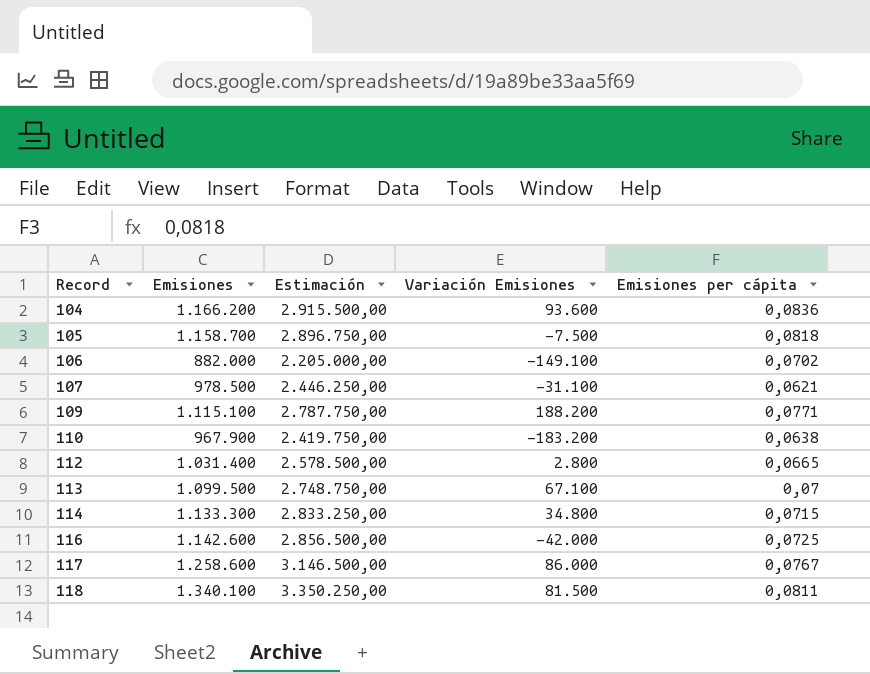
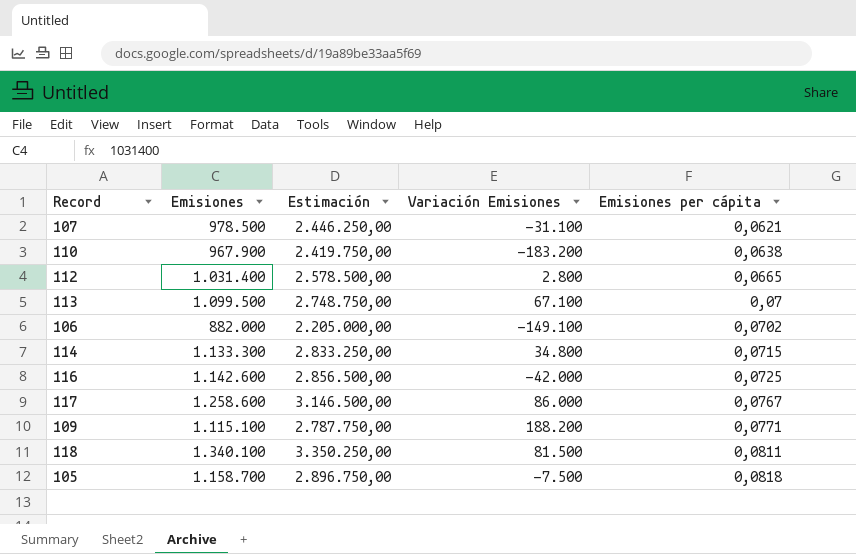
row order: Record ascending -> Emisiones per cápita ascending
row 104: 1.166.200 | 2.915.500,00 | 93.600 | 0,0836 -> none

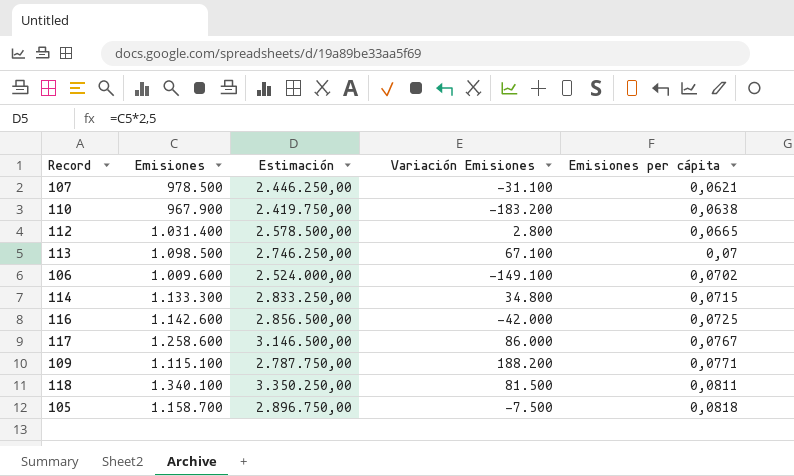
113 | Emisiones: 1.099.500 -> 1.098.500
113 | Estimación: 2.748.750,00 -> 2.746.250,00
106 | Emisiones: 882.000 -> 1.009.600
106 | Estimación: 2.205.000,00 -> 2.524.000,00

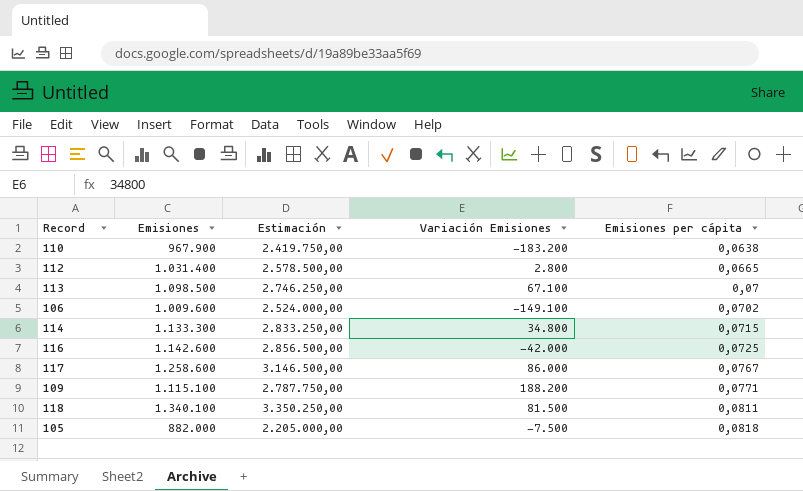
row 107: 978.500 | 2.446.250,00 | -31.100 | 0,0621 -> none
105 | Emisiones: 1.158.700 -> 882.000
105 | Estimación: 2.896.750,00 -> 2.205.000,00

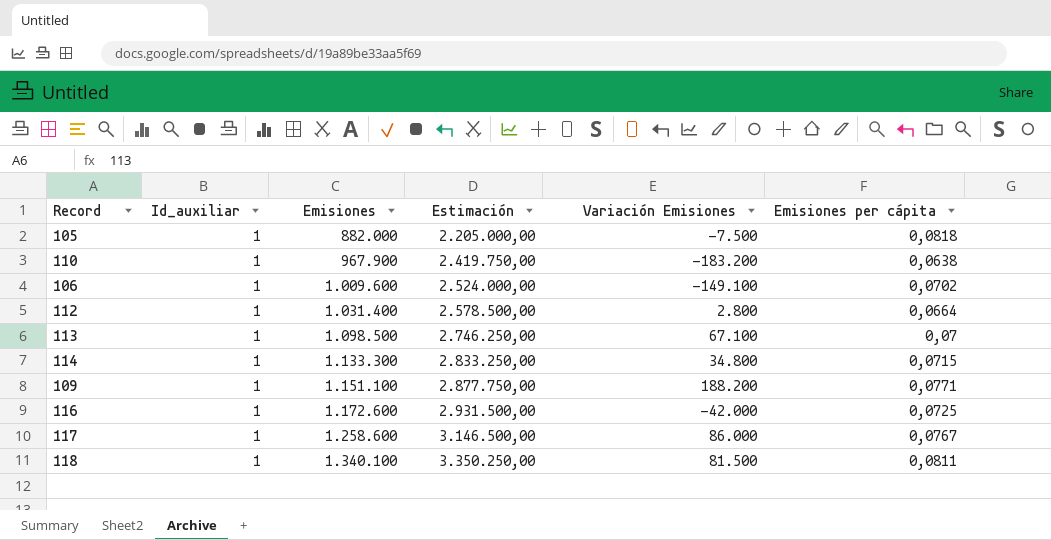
row order: Emisiones per cápita ascending -> Emisiones ascending
column Id_auxiliar | position: none -> 2
112 | Emisiones per cápita: 0,0665 -> 0,0664
109 | Emisiones: 1.115.100 -> 1.151.100
109 | Estimación: 2.787.750,00 -> 2.877.750,00
116 | Emisiones: 1.142.600 -> 1.172.600
116 | Estimación: 2.856.500,00 -> 2.931.500,00

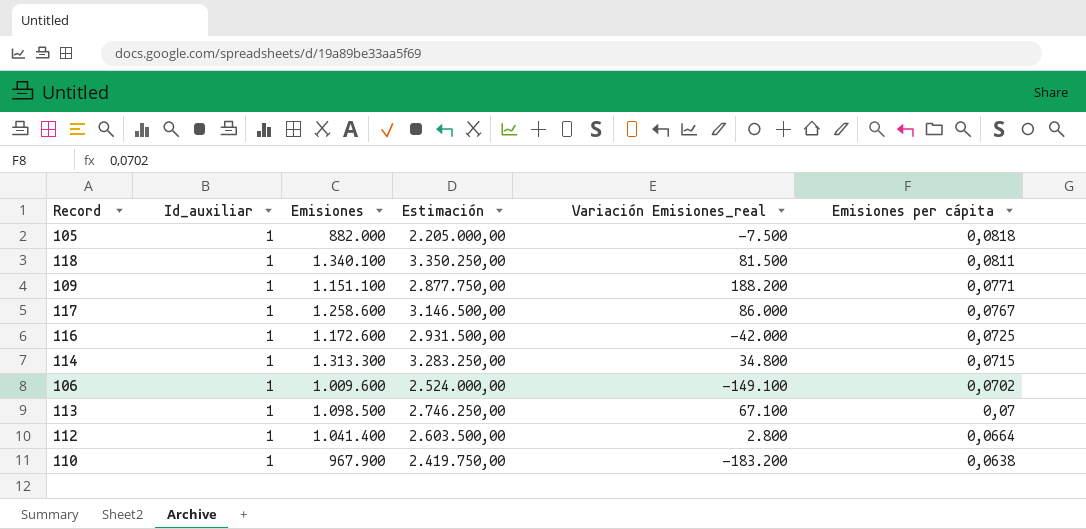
row order: Emisiones ascending -> Emisiones per cápita descending
column name: Variación Emisiones -> Variación Emisiones_real
114 | Emisiones: 1.133.300 -> 1.313.300
114 | Estimación: 2.833.250,00 -> 3.283.250,00
112 | Emisiones: 1.031.400 -> 1.041.400
112 | Estimación: 2.578.500,00 -> 2.603.500,00

